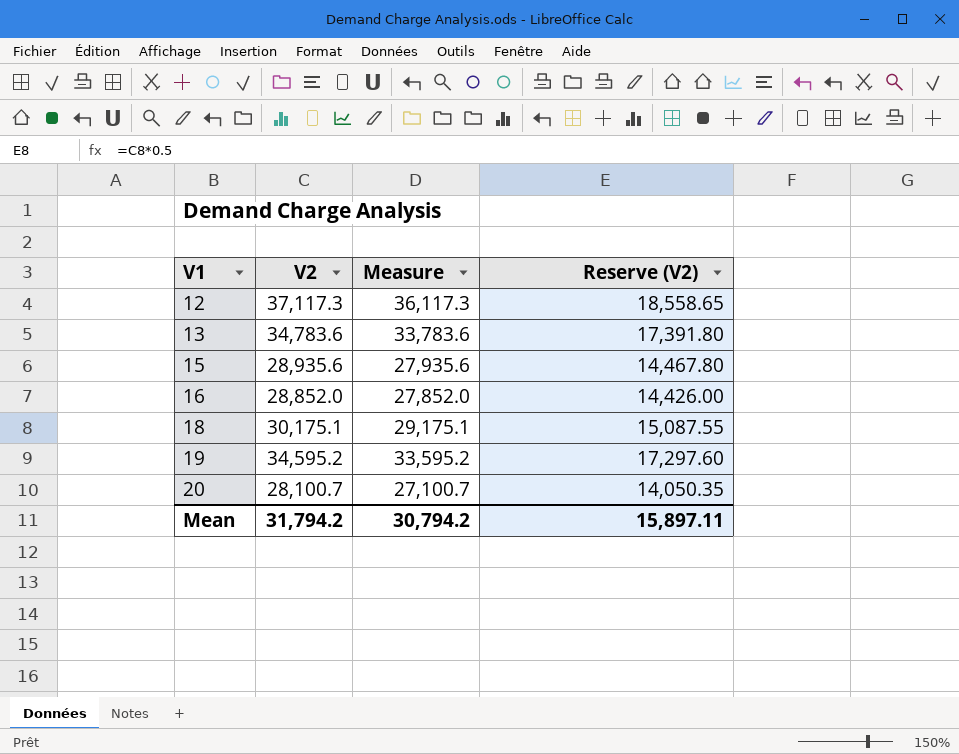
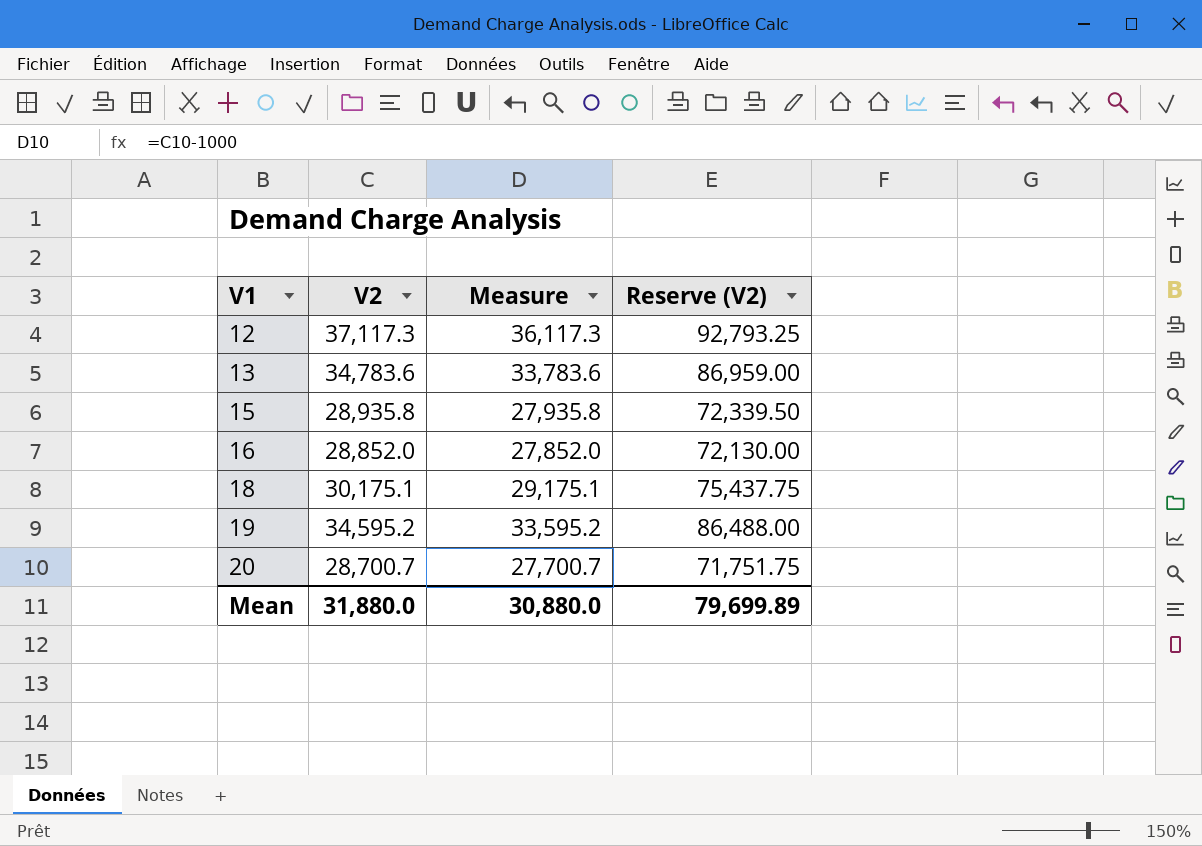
column Reserve (V2) | formula: [V2] * 0.5 -> [V2] * 2.5
15 | V2: 28,935.6 -> 28,935.8
15 | Measure: 27,935.6 -> 27,935.8
20 | V2: 28,100.7 -> 28,700.7
20 | Measure: 27,100.7 -> 27,700.7
Mean | V2: 31,794.2 -> 31,880.0
Mean | Measure: 30,794.2 -> 30,880.0
Mean | Reserve (V2): 15,897.11 -> 79,699.89

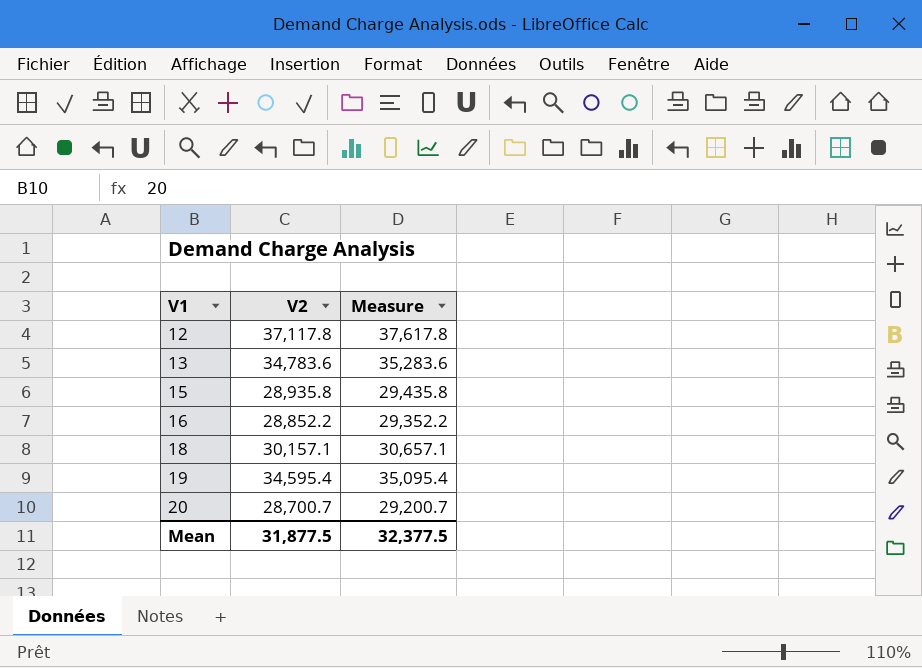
column Reserve (V2) | formula: [V2] * 2.5 -> none
column Measure | formula: [V2] - 1000 -> [V2] + 500
12 | V2: 37,117.3 -> 37,117.8
16 | V2: 28,852.0 -> 28,852.2
18 | V2: 30,175.1 -> 30,157.1
19 | V2: 34,595.2 -> 34,595.4
Mean | V2: 31,880.0 -> 31,877.5
Mean | Measure: 30,880.0 -> 32,377.5

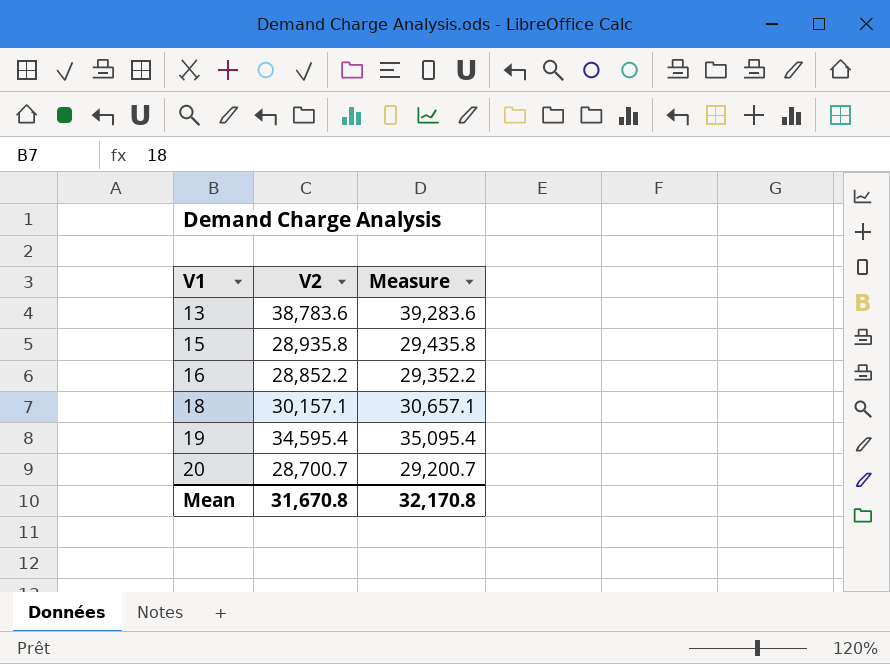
row 12: 37,117.8 | 37,617.8 -> none
13 | V2: 34,783.6 -> 38,783.6
13 | Measure: 35,283.6 -> 39,283.6
Mean | V2: 31,877.5 -> 31,670.8
Mean | Measure: 32,377.5 -> 32,170.8

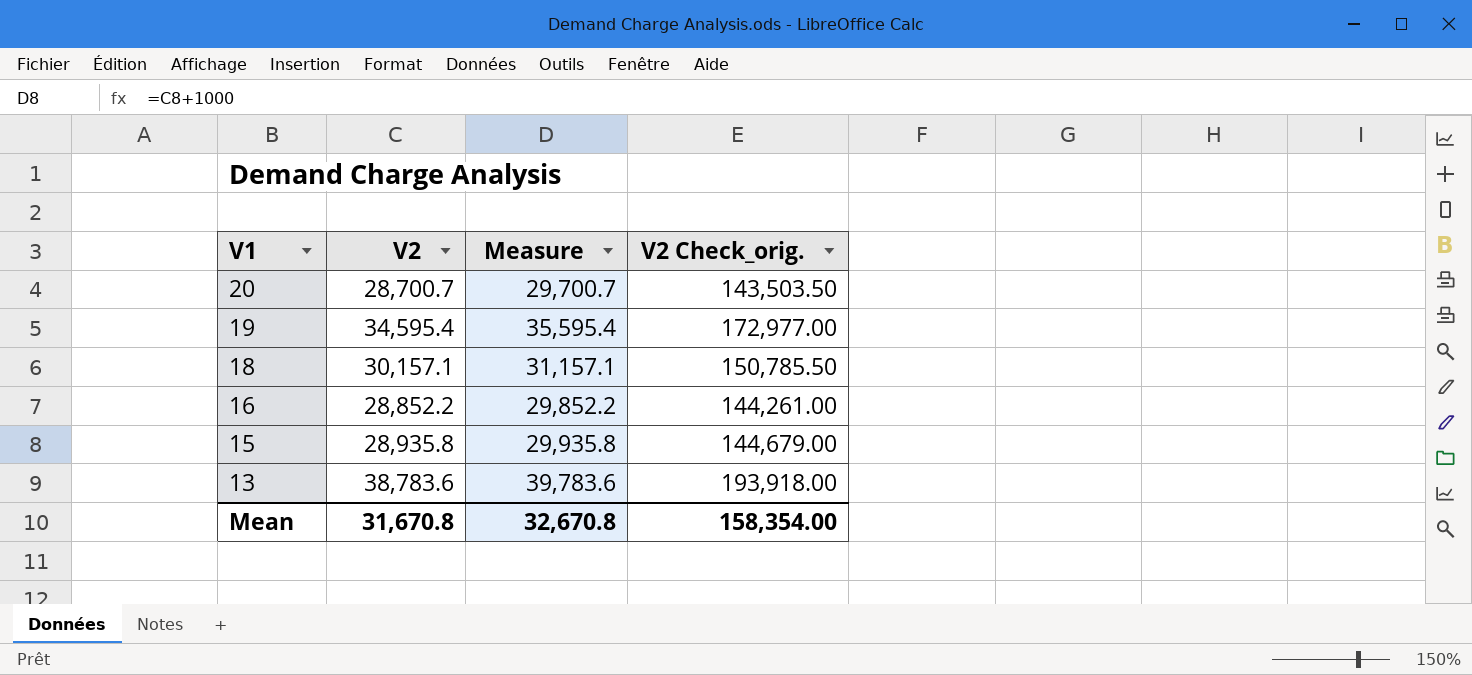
row order: V1 ascending -> V1 descending
column Measure | formula: [V2] + 500 -> [V2] + 1000
column V2 Check_orig. | formula: none -> [V2] * 5
Mean | Measure: 32,170.8 -> 32,670.8

